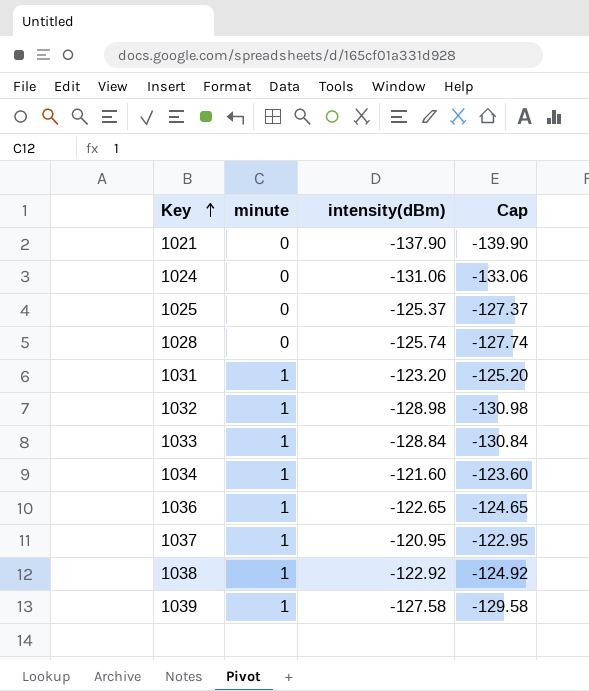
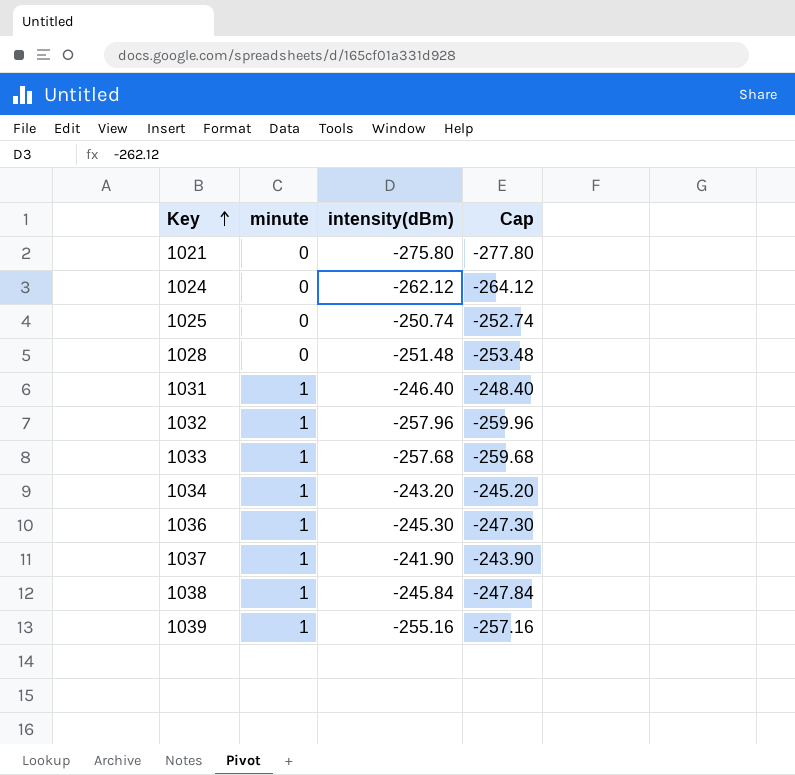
1021 | intensity(dBm): -137.90 -> -275.80
1021 | Cap: -139.90 -> -277.80
1024 | intensity(dBm): -131.06 -> -262.12
1024 | Cap: -133.06 -> -264.12
1025 | intensity(dBm): -125.37 -> -250.74
1025 | Cap: -127.37 -> -252.74
1028 | intensity(dBm): -125.74 -> -251.48
1028 | Cap: -127.74 -> -253.48
1031 | intensity(dBm): -123.20 -> -246.40
1031 | Cap: -125.20 -> -248.40
1032 | intensity(dBm): -128.98 -> -257.96
1032 | Cap: -130.98 -> -259.96
1033 | intensity(dBm): -128.84 -> -257.68
1033 | Cap: -130.84 -> -259.68
1034 | intensity(dBm): -121.60 -> -243.20
1034 | Cap: -123.60 -> -245.20
1036 | intensity(dBm): -122.65 -> -245.30
1036 | Cap: -124.65 -> -247.30
1037 | intensity(dBm): -120.95 -> -241.90
1037 | Cap: -122.95 -> -243.90
1038 | intensity(dBm): -122.92 -> -245.84
1038 | Cap: -124.92 -> -247.84
1039 | intensity(dBm): -127.58 -> -255.16
1039 | Cap: -129.58 -> -257.16

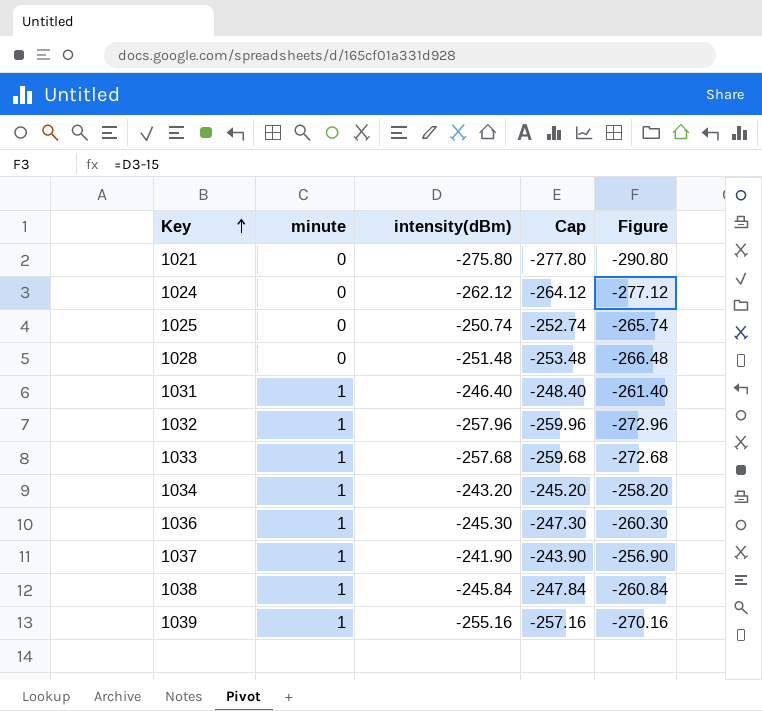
column Figure | formula: none -> [intensity(dBm)] - 15

